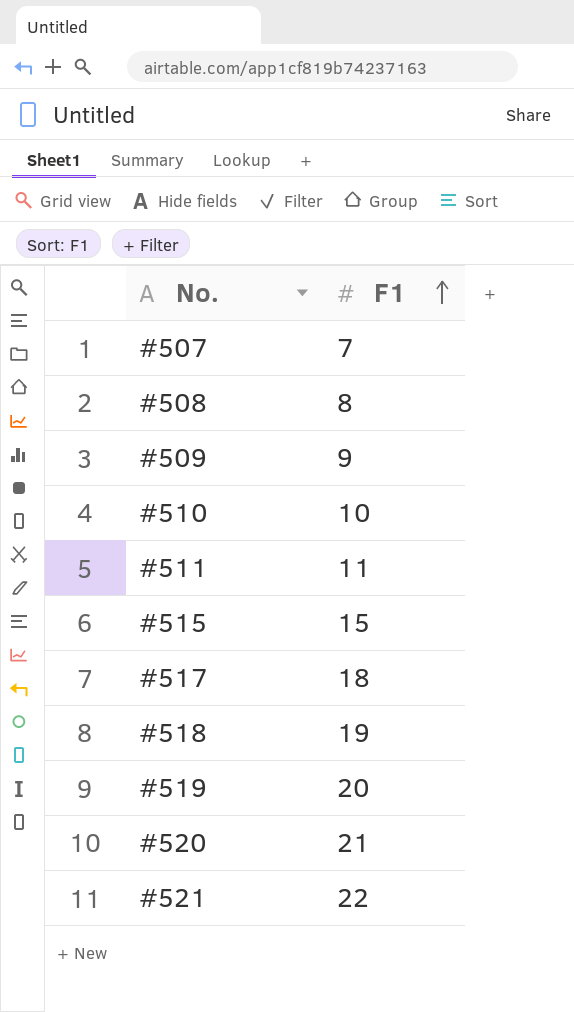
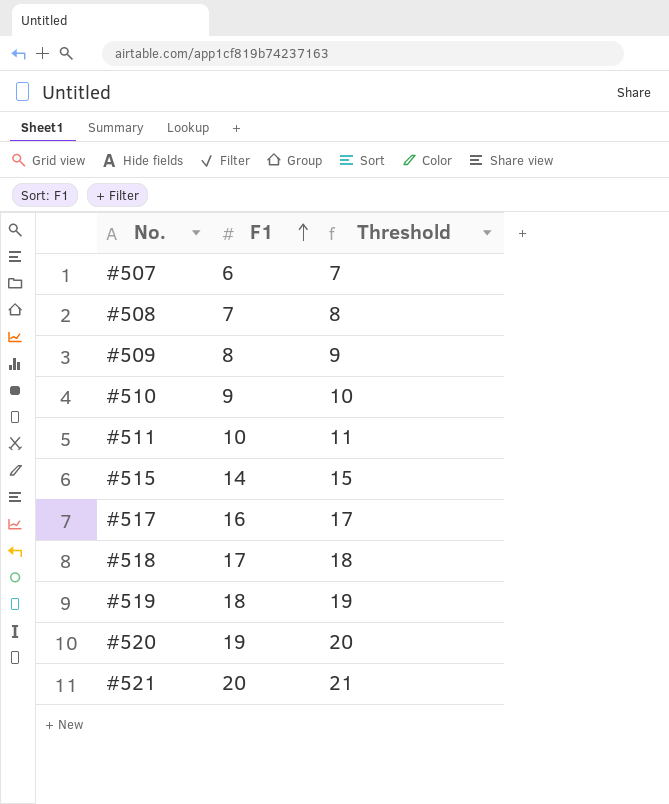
column Threshold | formula: none -> [F1] + 1
#507 | F1: 7 -> 6
#508 | F1: 8 -> 7
#509 | F1: 9 -> 8
#510 | F1: 10 -> 9
#511 | F1: 11 -> 10
#515 | F1: 15 -> 14
#517 | F1: 18 -> 16
#518 | F1: 19 -> 17
#519 | F1: 20 -> 18
#520 | F1: 21 -> 19
#521 | F1: 22 -> 20

